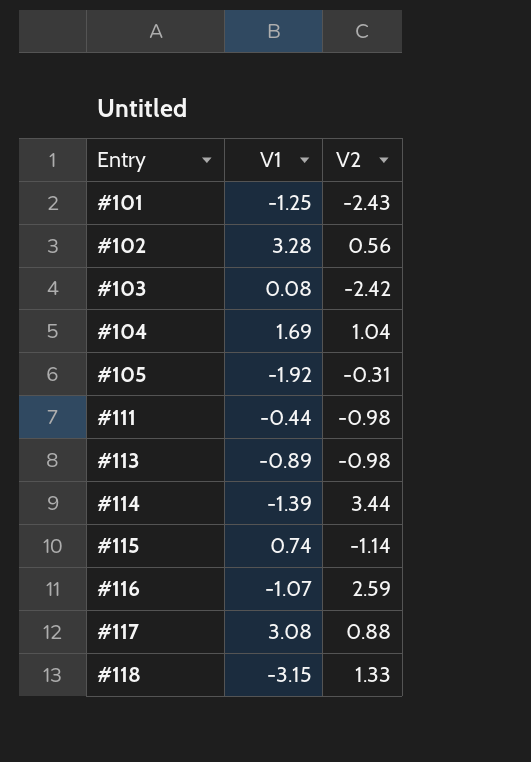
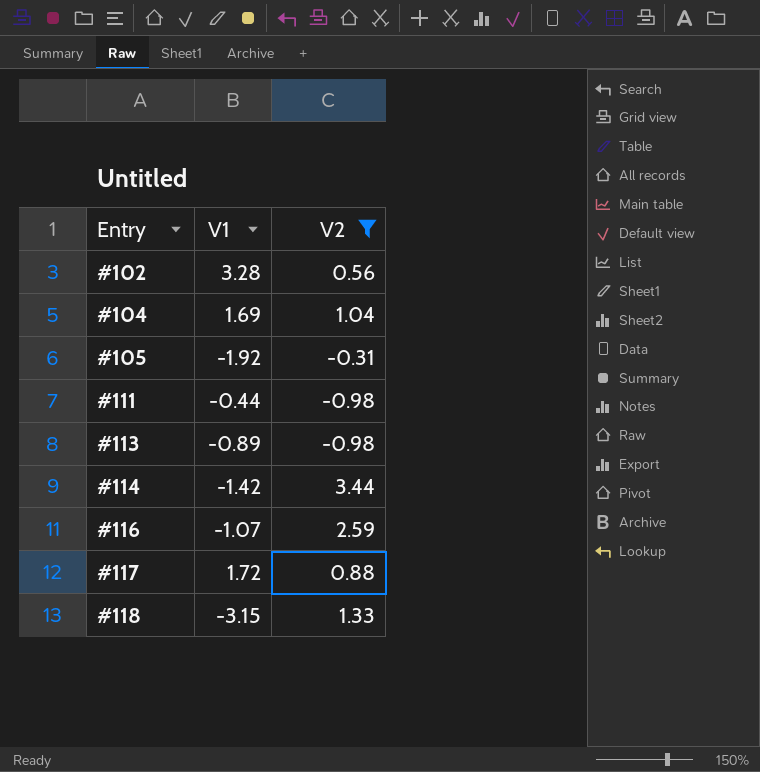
filter: none -> V2 >= -0.98
#114 | V1: -1.39 -> -1.42
#117 | V1: 3.08 -> 1.72

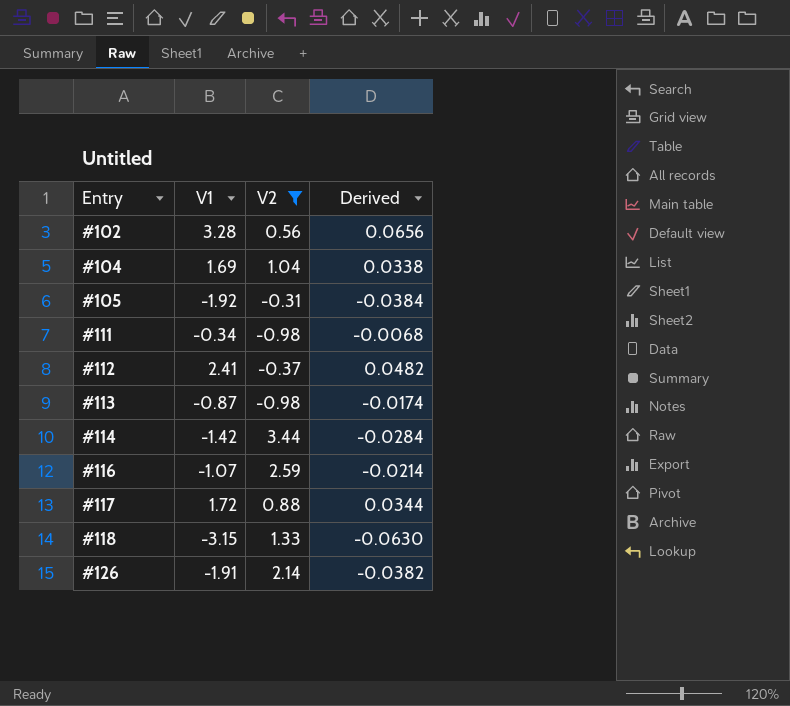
column Derived | formula: none -> [V1] * 0.02
#111 | V1: -0.44 -> -0.34
row #112: none -> 2.41 | -0.37 | 0.0482
#113 | V1: -0.89 -> -0.87
row #126: none -> -1.91 | 2.14 | -0.0382

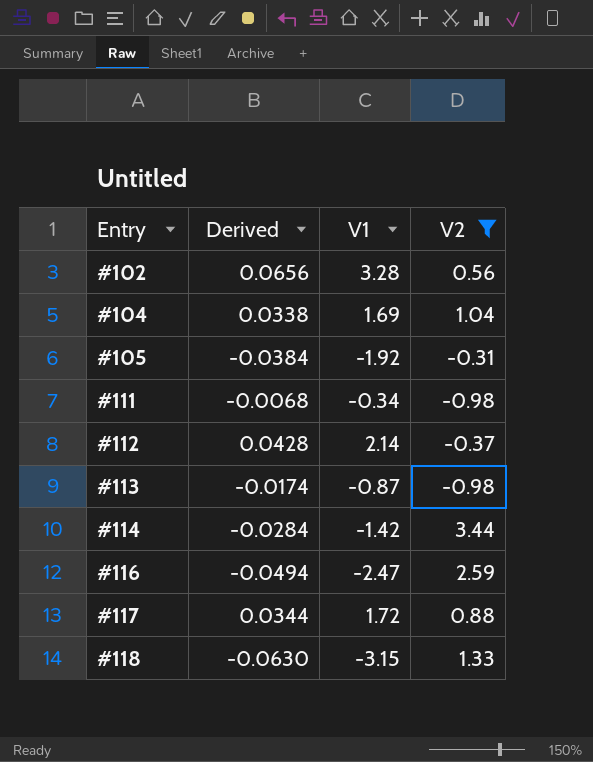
column Derived | position: 4 -> 2
row #126: -1.91 | 2.14 | -0.0382 -> none
#112 | Derived: 0.0482 -> 0.0428
#112 | V1: 2.41 -> 2.14
#116 | Derived: -0.0214 -> -0.0494
#116 | V1: -1.07 -> -2.47

